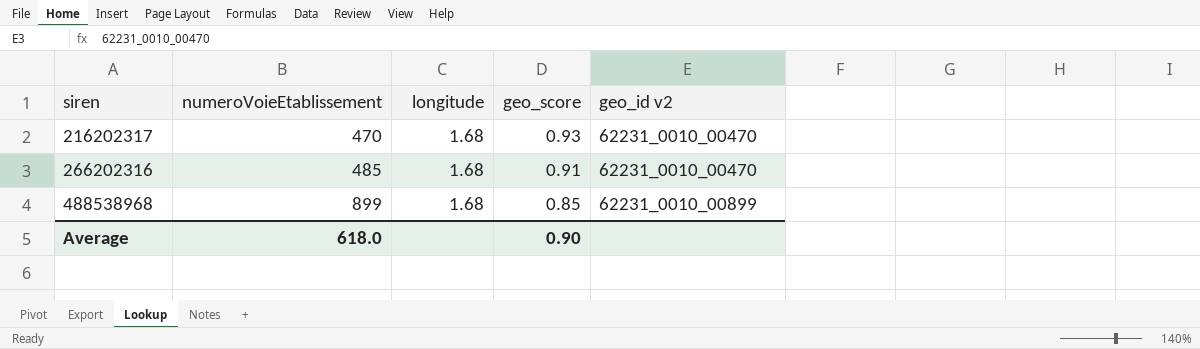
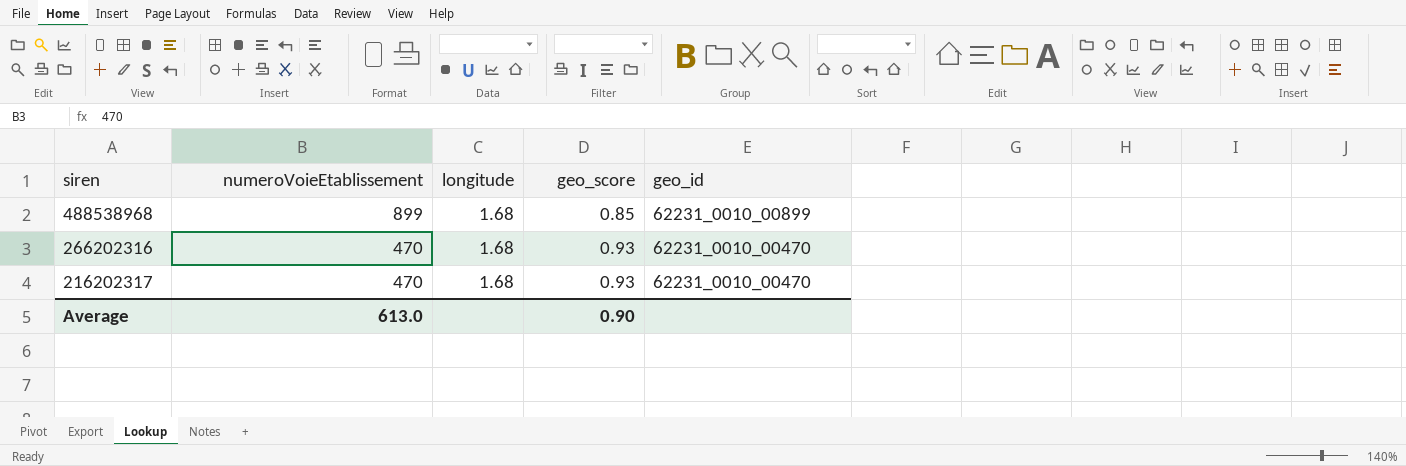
row order: siren ascending -> siren descending
column name: geo_id v2 -> geo_id
266202316 | numeroVoieEtablissement: 485 -> 470
266202316 | geo_score: 0.91 -> 0.93
Average | numeroVoieEtablissement: 618.0 -> 613.0

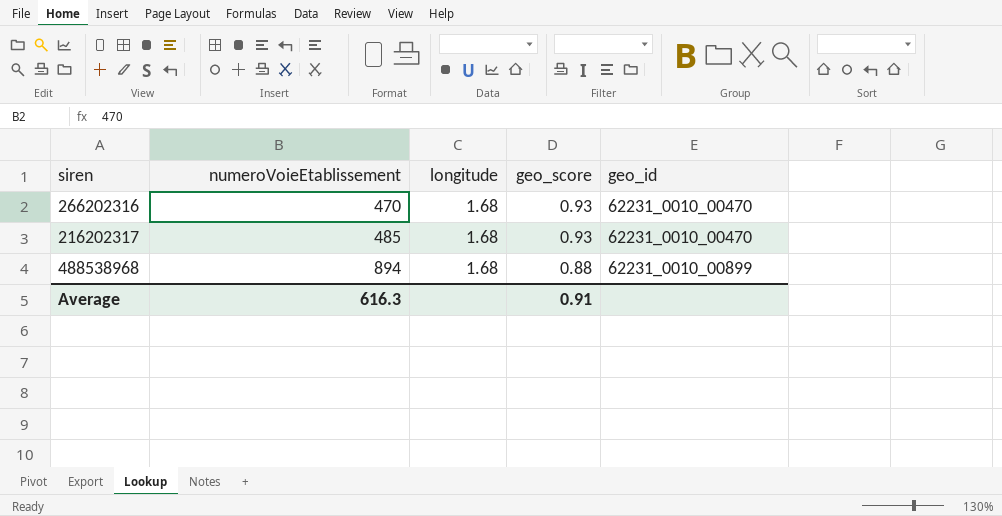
row order: siren descending -> numeroVoieEtablissement ascending
216202317 | numeroVoieEtablissement: 470 -> 485
488538968 | numeroVoieEtablissement: 899 -> 894
488538968 | geo_score: 0.85 -> 0.88
Average | numeroVoieEtablissement: 613.0 -> 616.3
Average | geo_score: 0.90 -> 0.91

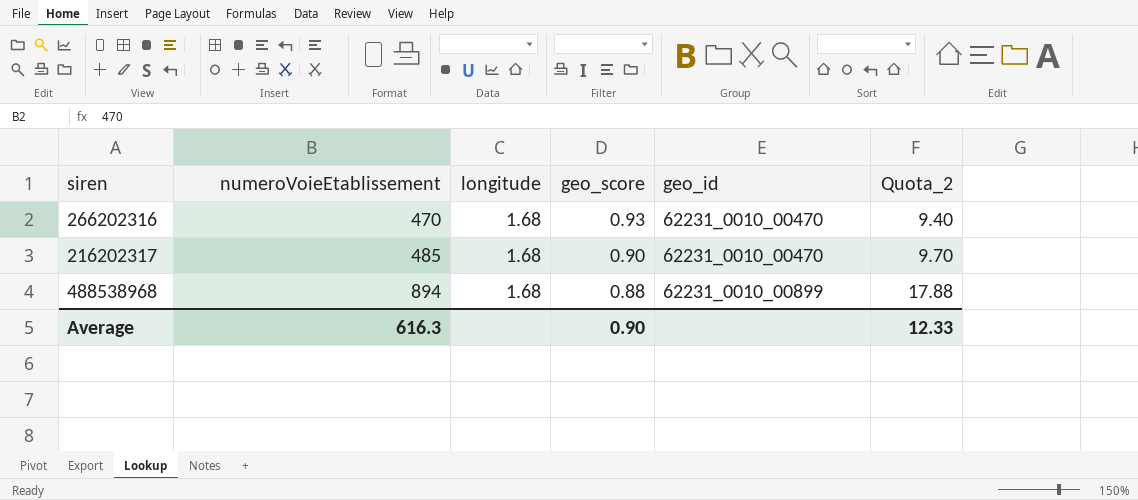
column Quota_2 | formula: none -> [numeroVoieEtablissement] * 0.02
216202317 | geo_score: 0.93 -> 0.90
Average | geo_score: 0.91 -> 0.90

